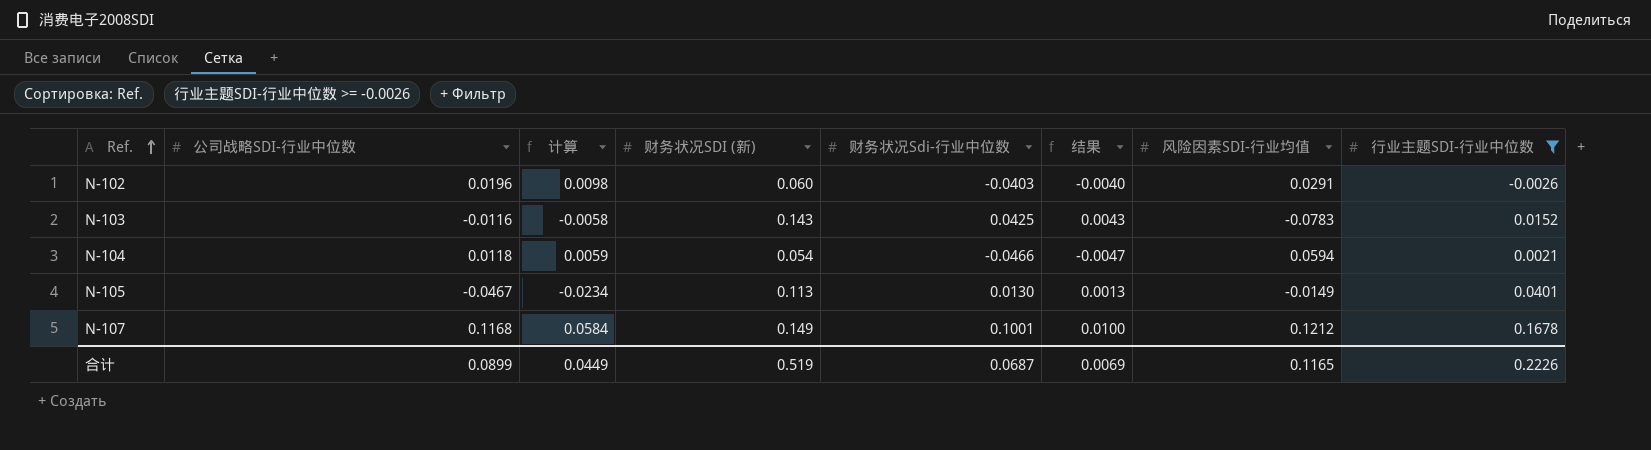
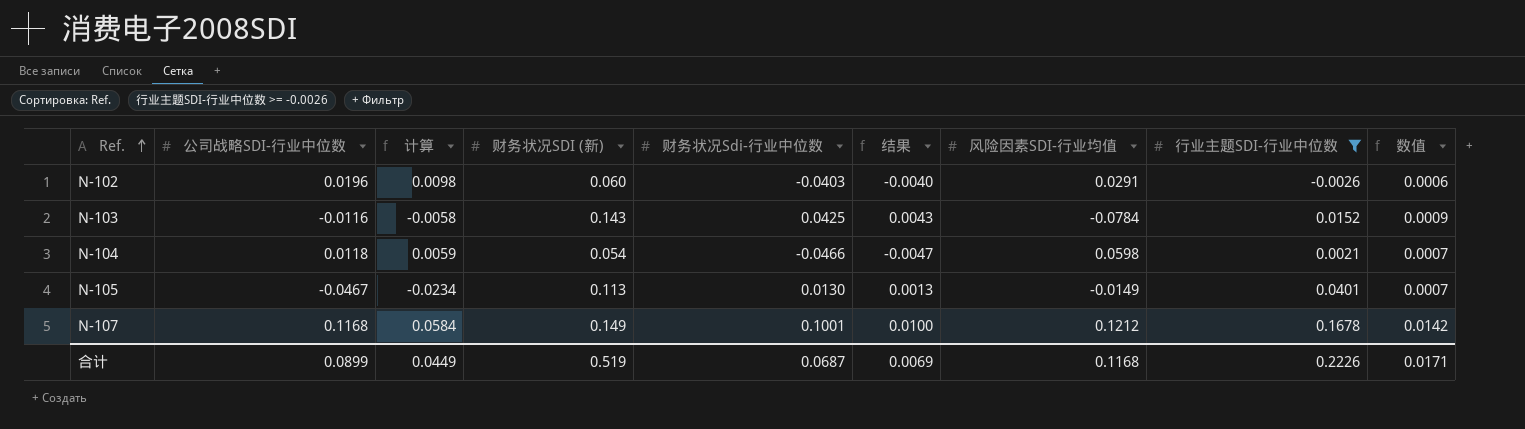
column 数值 | formula: none -> [公司战略SDI-行业中位数] * [风险因素SDI-行业均值]
N-103 | 风险因素SDI-行业均值: -0.0783 -> -0.0784
N-104 | 风险因素SDI-行业均值: 0.0594 -> 0.0598
合计 | 风险因素SDI-行业均值: 0.1165 -> 0.1168

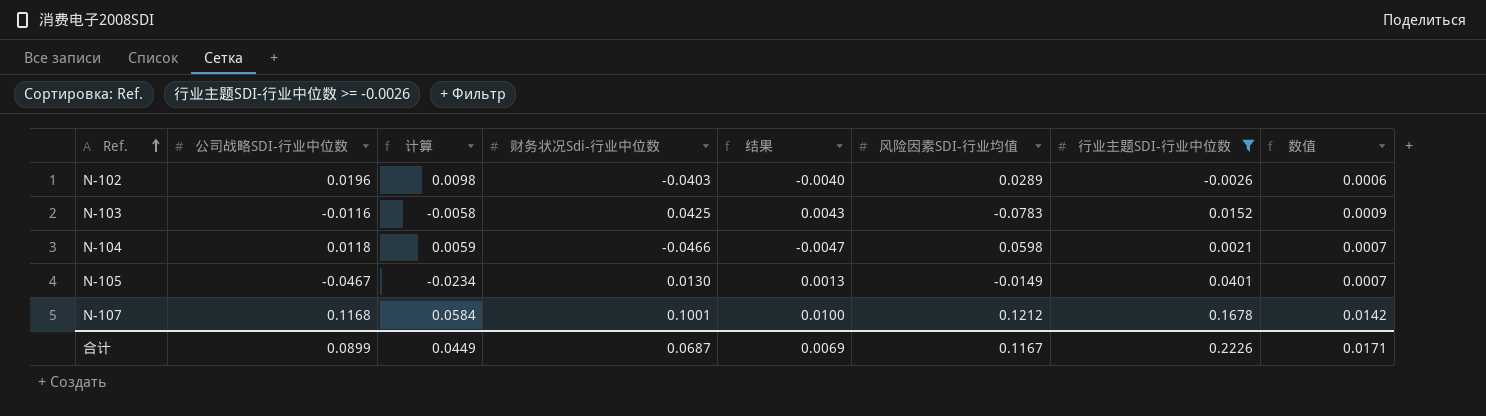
column 财务状况SDI (新) | position: 4 -> none
N-102 | 风险因素SDI-行业均值: 0.0291 -> 0.0289
N-103 | 风险因素SDI-行业均值: -0.0784 -> -0.0783
合计 | 风险因素SDI-行业均值: 0.1168 -> 0.1167

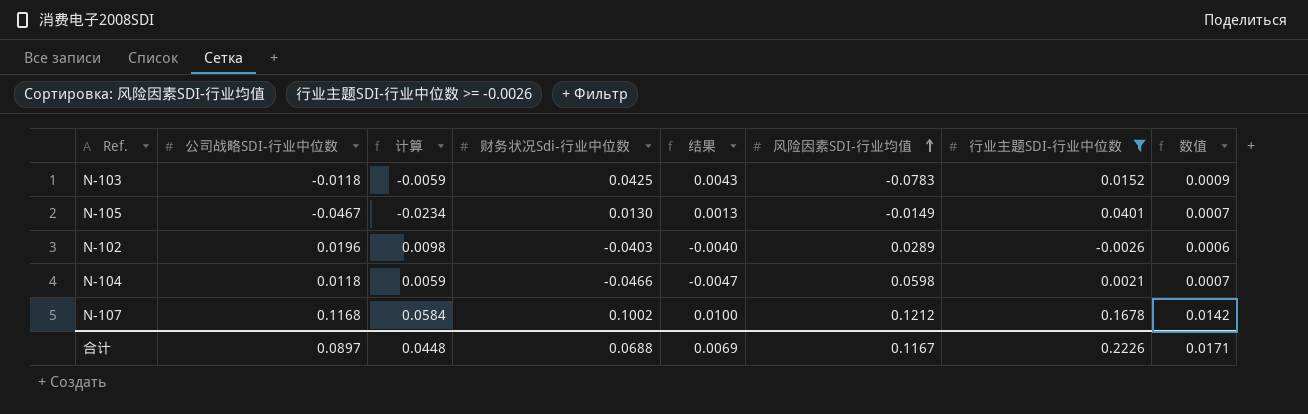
row order: Ref. ascending -> 风险因素SDI-行业均值 ascending
N-103 | 公司战略SDI-行业中位数: -0.0116 -> -0.0118
N-103 | 计算: -0.0058 -> -0.0059
N-107 | 财务状况Sdi-行业中位数: 0.1001 -> 0.1002
合计 | 公司战略SDI-行业中位数: 0.0899 -> 0.0897
合计 | 计算: 0.0449 -> 0.0448
合计 | 财务状况Sdi-行业中位数: 0.0687 -> 0.0688

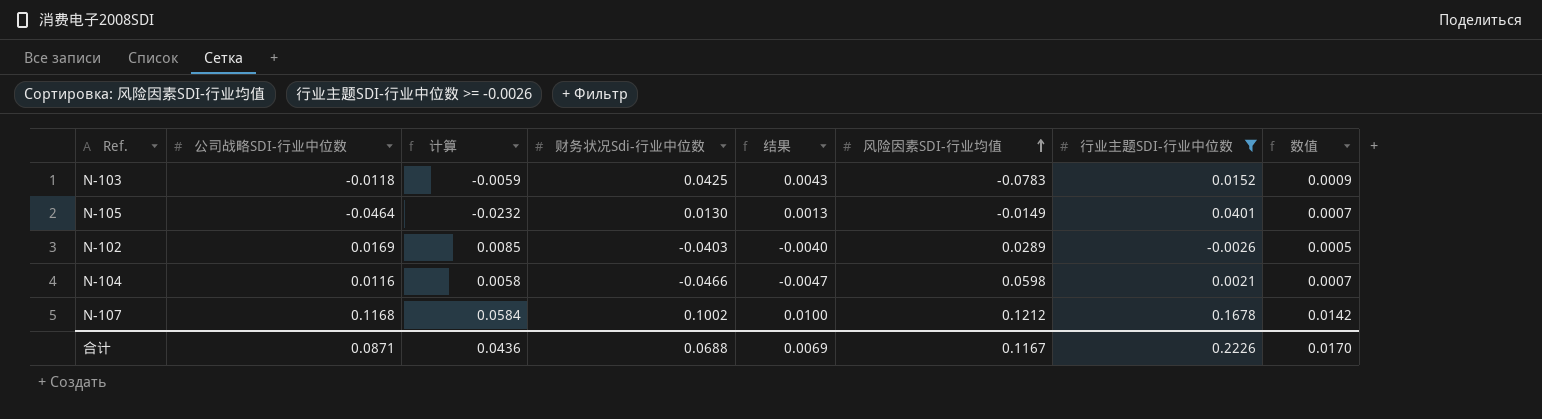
N-105 | 公司战略SDI-行业中位数: -0.0467 -> -0.0464
N-105 | 计算: -0.0234 -> -0.0232
N-102 | 公司战略SDI-行业中位数: 0.0196 -> 0.0169
N-102 | 计算: 0.0098 -> 0.0085
N-102 | 数值: 0.0006 -> 0.0005
N-104 | 公司战略SDI-行业中位数: 0.0118 -> 0.0116
N-104 | 计算: 0.0059 -> 0.0058
合计 | 公司战略SDI-行业中位数: 0.0897 -> 0.0871
合计 | 计算: 0.0448 -> 0.0436
合计 | 数值: 0.0171 -> 0.0170

